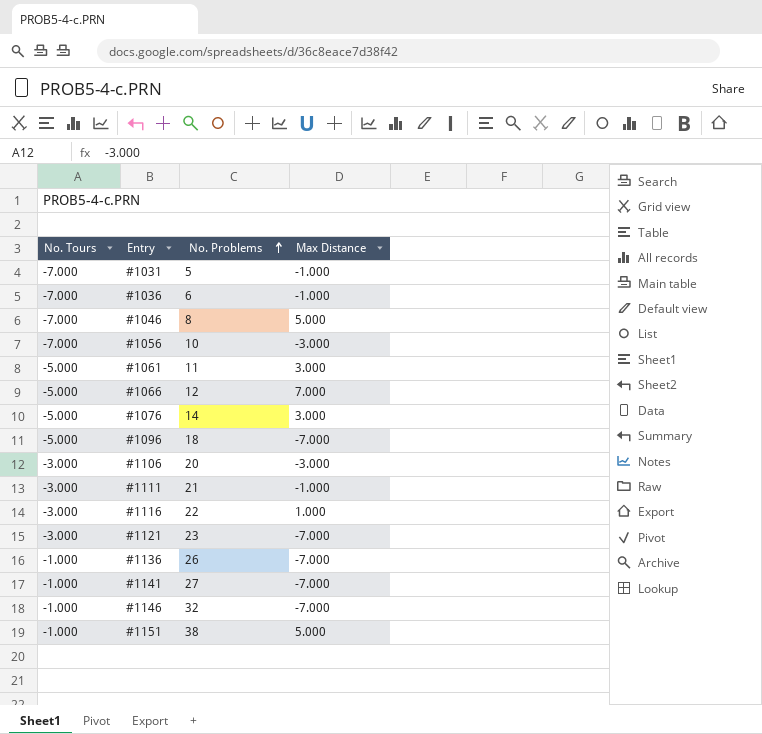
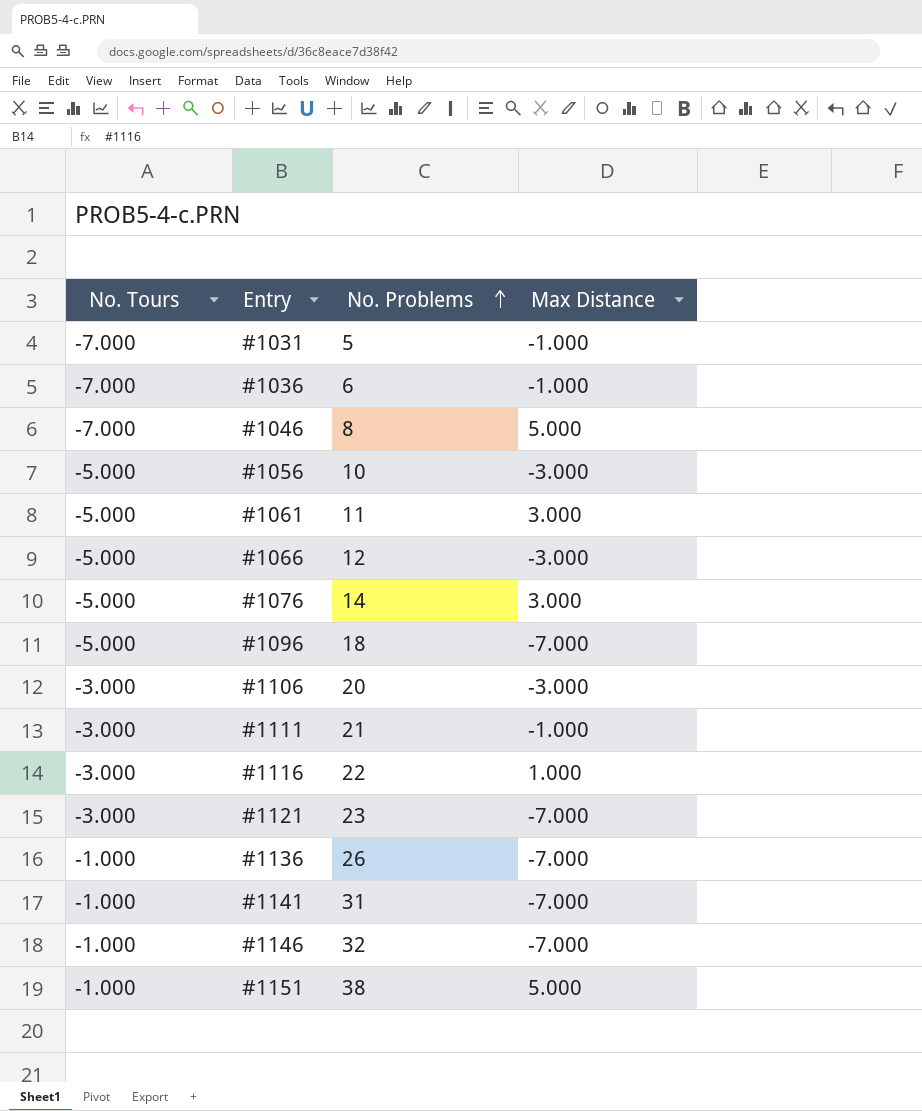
#1056 | No. Tours: -7.000 -> -5.000
#1066 | Max Distance: 7.000 -> -3.000
#1141 | No. Problems: 27 -> 31

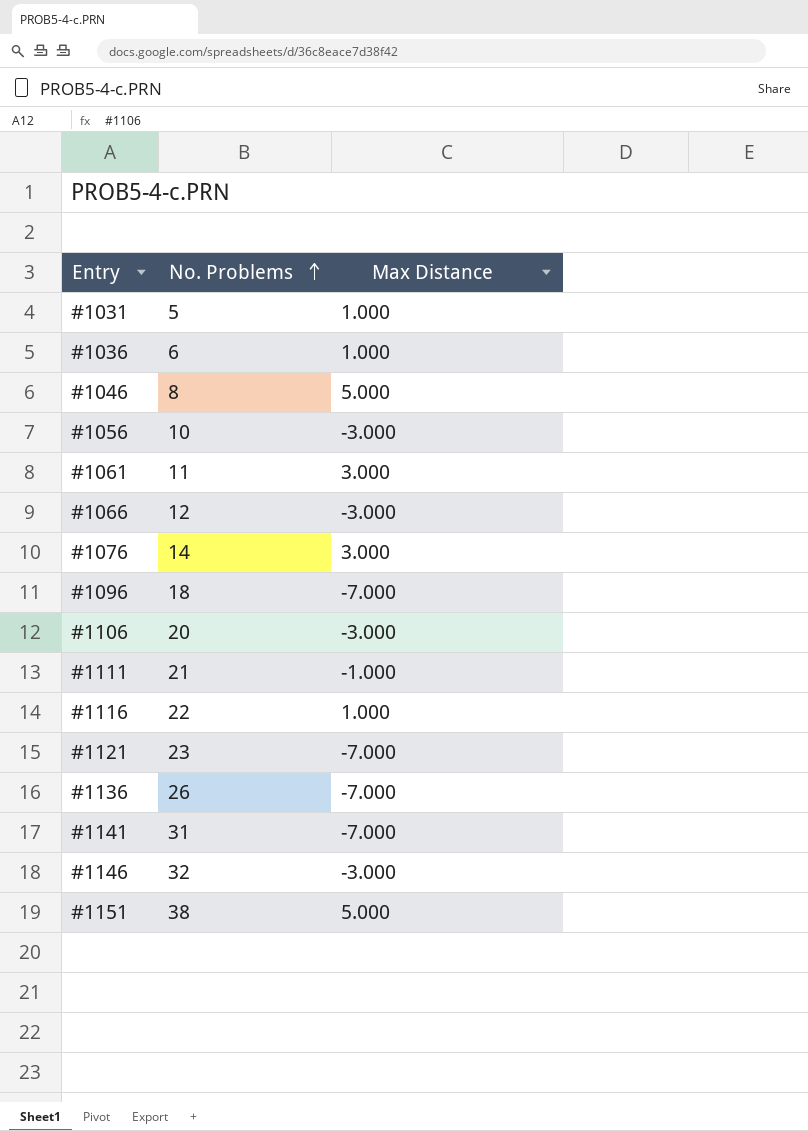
column No. Tours | position: 1 -> none
#1031 | Max Distance: -1.000 -> 1.000
#1036 | Max Distance: -1.000 -> 1.000
#1146 | Max Distance: -7.000 -> -3.000

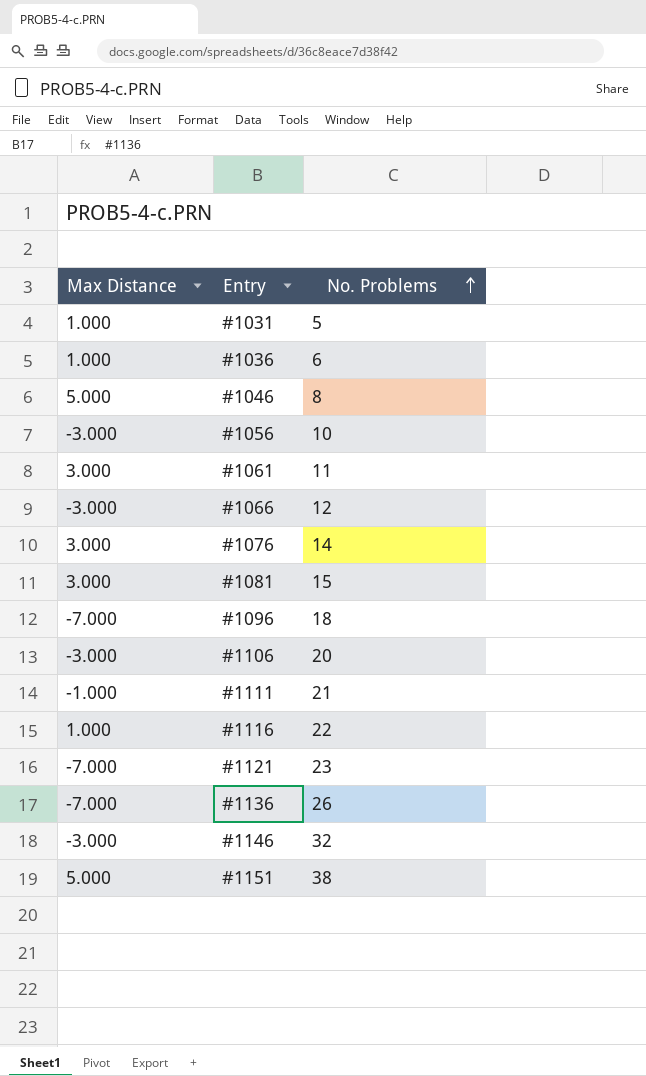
column Max Distance | position: 3 -> 1
row #1141: 31 | -7.000 -> none
row #1081: none -> 3.000 | 15

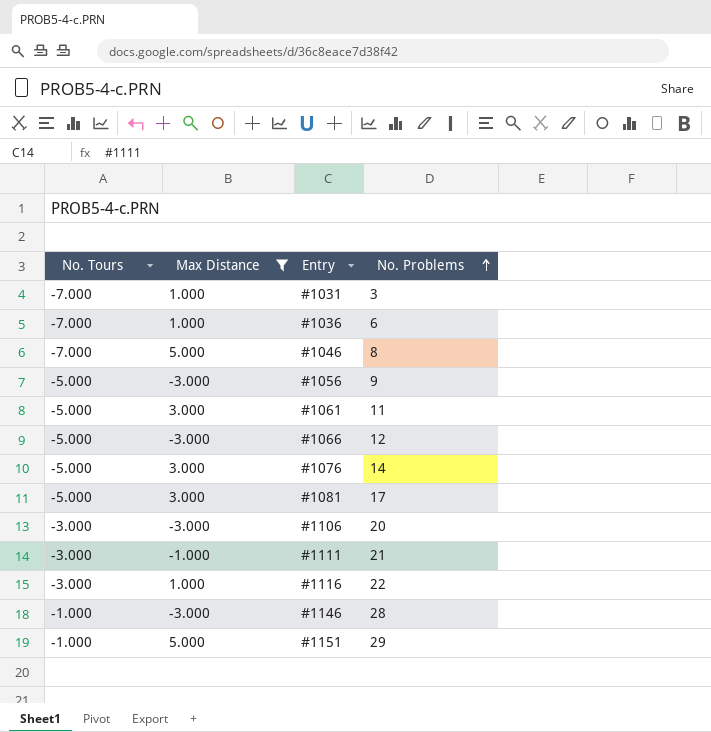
filter: none -> Max Distance != -7.000
column No. Tours | position: none -> 1
#1031 | No. Problems: 5 -> 3
#1056 | No. Problems: 10 -> 9
#1081 | No. Problems: 15 -> 17
#1146 | No. Problems: 32 -> 28
#1151 | No. Problems: 38 -> 29

